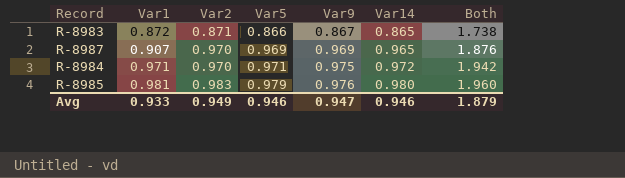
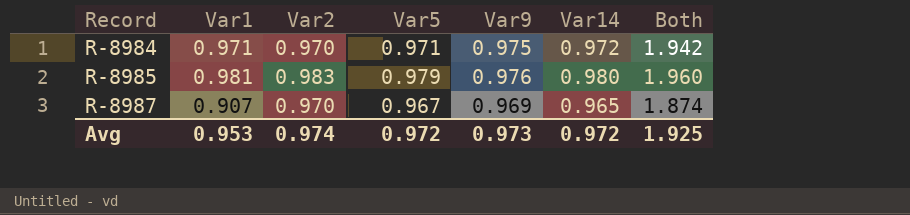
row order: Var1 ascending -> Record ascending
row R-8983: 0.872 | 0.871 | 0.866 | 0.867 | 0.865 | 1.738 -> none
R-8987 | Var5: 0.969 -> 0.967
R-8987 | Both: 1.876 -> 1.874
Avg | Var1: 0.933 -> 0.953
Avg | Var2: 0.949 -> 0.974
Avg | Var5: 0.946 -> 0.972
Avg | Var9: 0.947 -> 0.973
Avg | Var14: 0.946 -> 0.972
Avg | Both: 1.879 -> 1.925

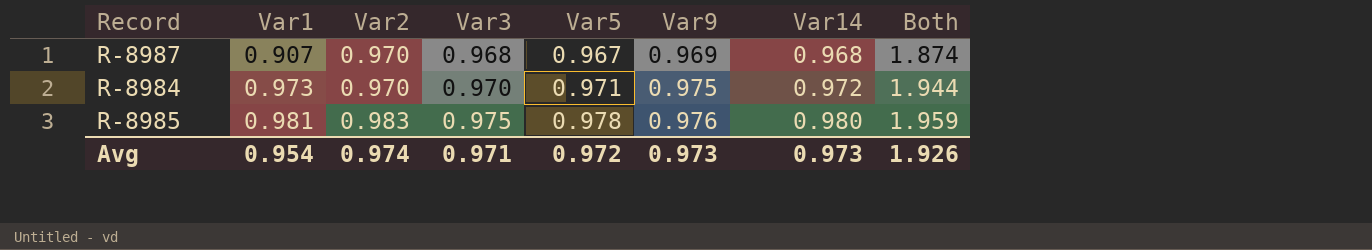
row order: Record ascending -> Var1 ascending
column Var3 | position: none -> 4
R-8987 | Var14: 0.965 -> 0.968
R-8984 | Var1: 0.971 -> 0.973
R-8984 | Both: 1.942 -> 1.944
R-8985 | Var5: 0.979 -> 0.978
R-8985 | Both: 1.960 -> 1.959
Avg | Var1: 0.953 -> 0.954
Avg | Var14: 0.972 -> 0.973
Avg | Both: 1.925 -> 1.926

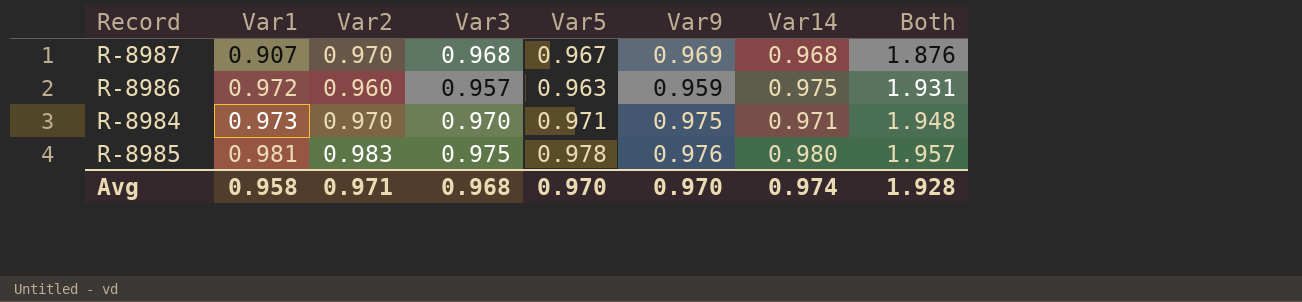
column Both | formula: [Var1] + [Var5] -> [Var1] + [Var9]
row R-8986: none -> 0.972 | 0.960 | 0.957 | 0.963 | 0.959 | 0.975 | 1.931
R-8984 | Var14: 0.972 -> 0.971
Avg | Var1: 0.954 -> 0.958
Avg | Var2: 0.974 -> 0.971
Avg | Var3: 0.971 -> 0.968
Avg | Var5: 0.972 -> 0.970
Avg | Var9: 0.973 -> 0.970
Avg | Var14: 0.973 -> 0.974
Avg | Both: 1.926 -> 1.928

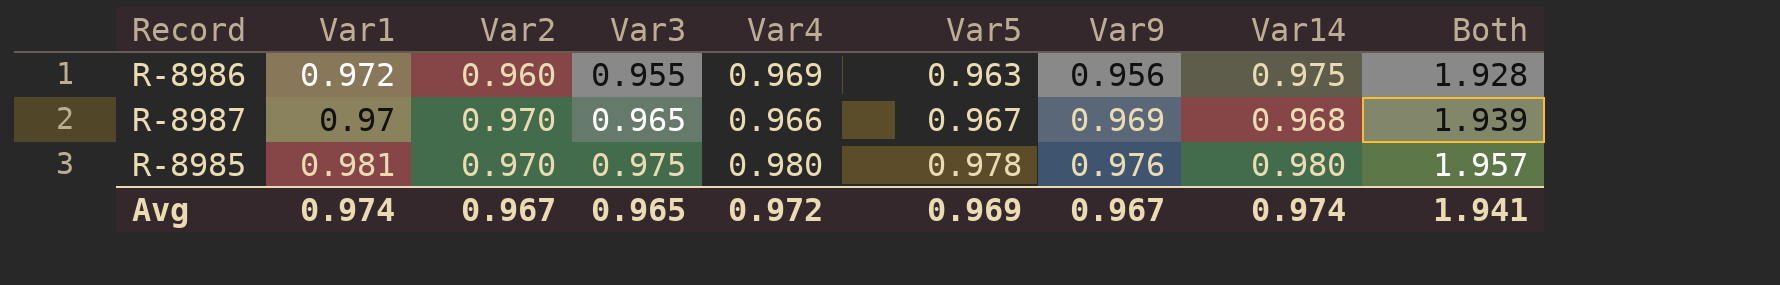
row order: Var1 ascending -> Var2 ascending
column Var4 | position: none -> 5
row R-8984: 0.973 | 0.970 | 0.970 | 0.971 | 0.975 | 0.971 | 1.948 -> none
R-8986 | Var3: 0.957 -> 0.955
R-8986 | Var9: 0.959 -> 0.956
R-8986 | Both: 1.931 -> 1.928
R-8987 | Var1: 0.907 -> 0.97
R-8987 | Var3: 0.968 -> 0.965
R-8987 | Both: 1.876 -> 1.939
R-8985 | Var2: 0.983 -> 0.970
Avg | Var1: 0.958 -> 0.974
Avg | Var2: 0.971 -> 0.967
Avg | Var3: 0.968 -> 0.965
Avg | Var5: 0.970 -> 0.969
Avg | Var9: 0.970 -> 0.967
Avg | Both: 1.928 -> 1.941

